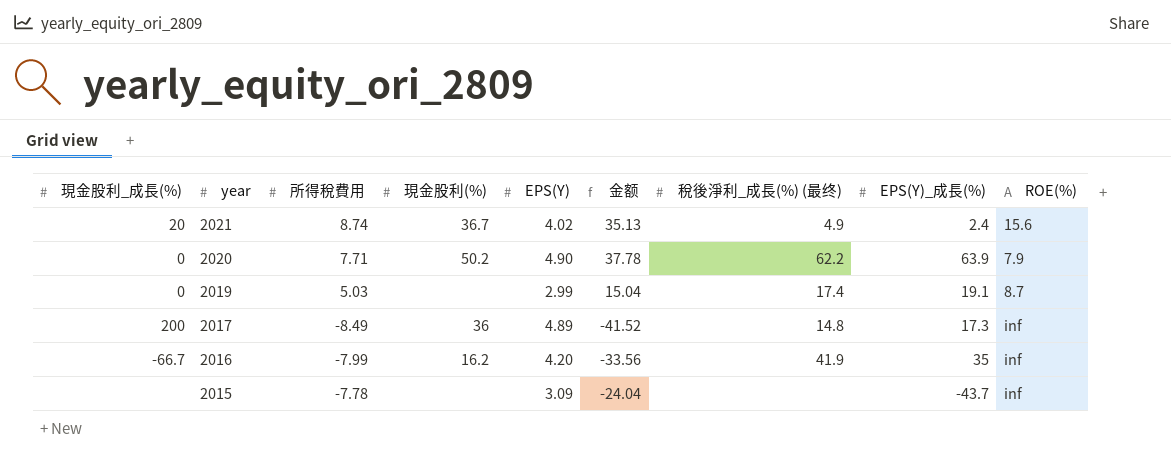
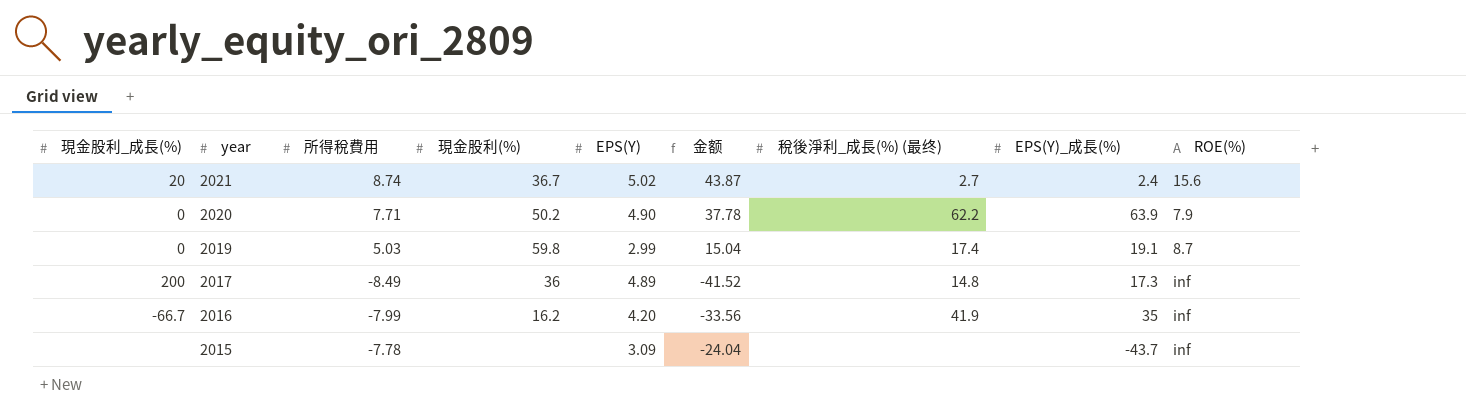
2021 | EPS(Y): 4.02 -> 5.02
2021 | 金额: 35.13 -> 43.87
2021 | 稅後淨利_成長(%) (最终): 4.9 -> 2.7
2019 | 現金股利(%): none -> 59.8

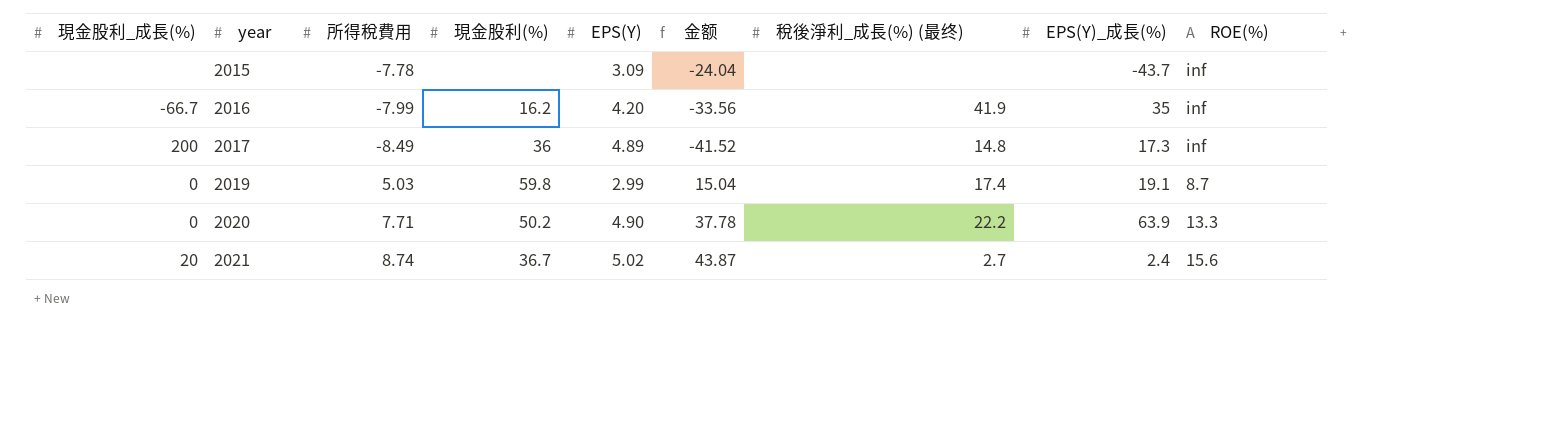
row order: year descending -> year ascending
2020 | 稅後淨利_成長(%) (最终): 62.2 -> 22.2
2020 | ROE(%): 7.9 -> 13.3

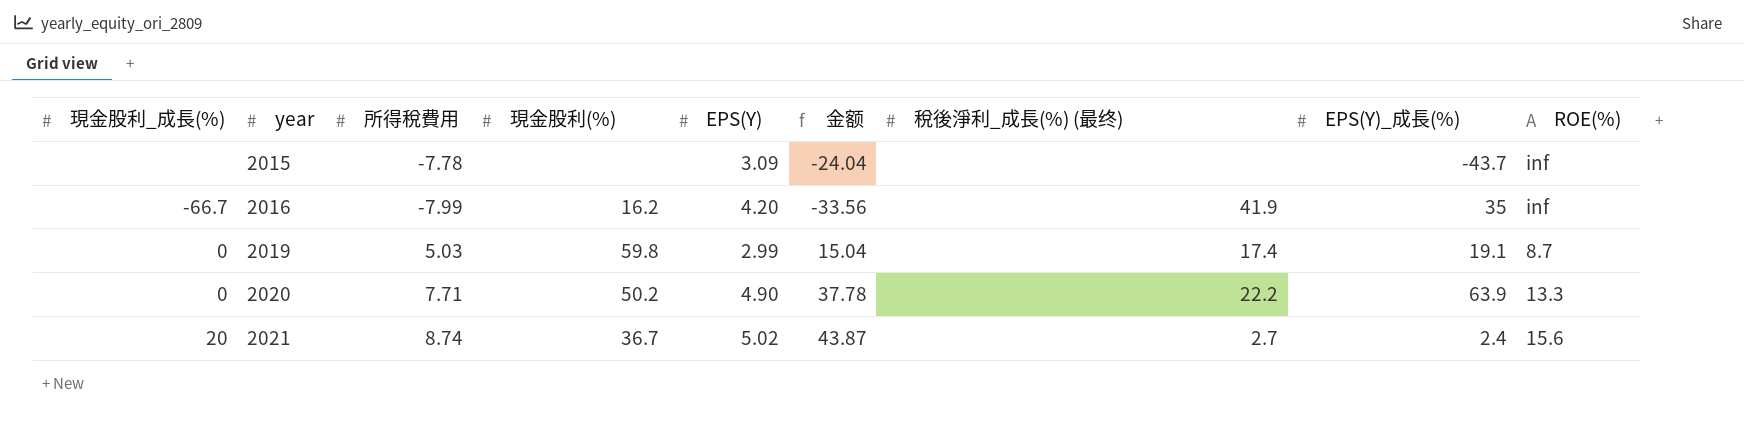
row 2017: 200 | -8.49 | 36 | 4.89 | -41.52 | 14.8 | 17.3 | inf -> none

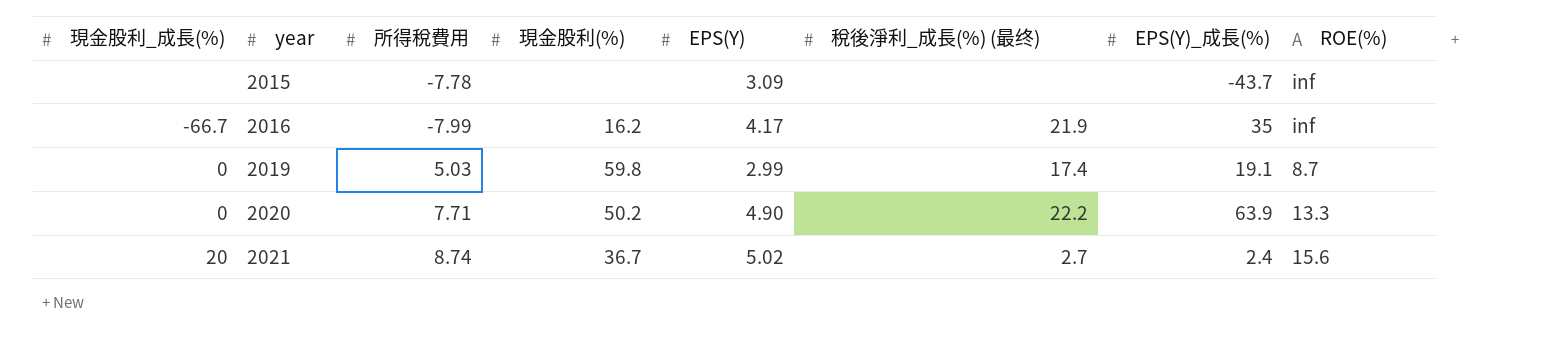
column 金额 | formula: [所得稅費用] * [EPS(Y)] -> none
2016 | EPS(Y): 4.20 -> 4.17
2016 | 稅後淨利_成長(%) (最终): 41.9 -> 21.9

